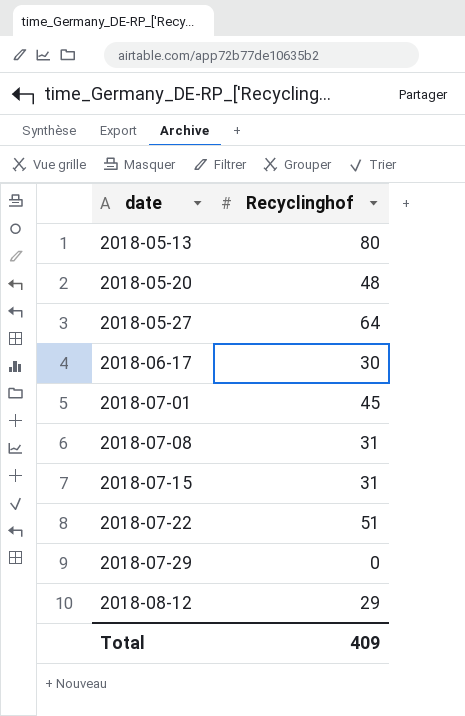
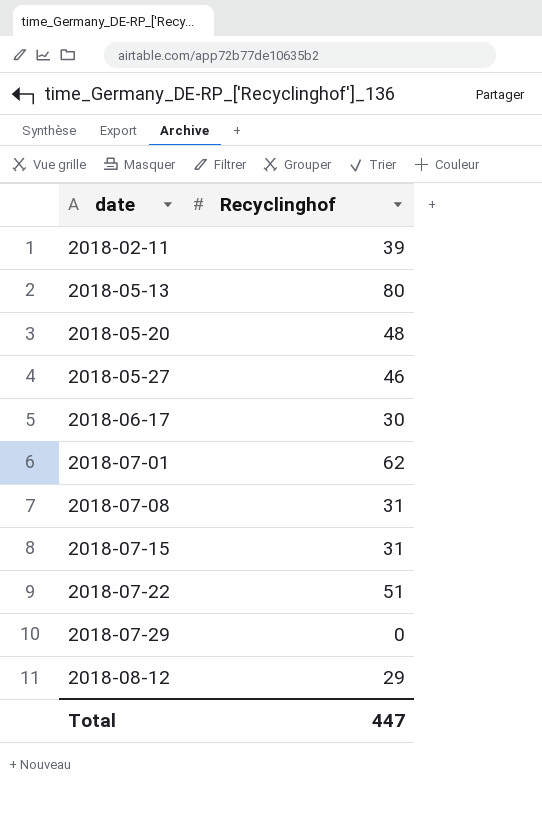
row 2018-02-11: none -> 39
2018-05-27 | Recyclinghof: 64 -> 46
2018-07-01 | Recyclinghof: 45 -> 62
Total | Recyclinghof: 409 -> 447

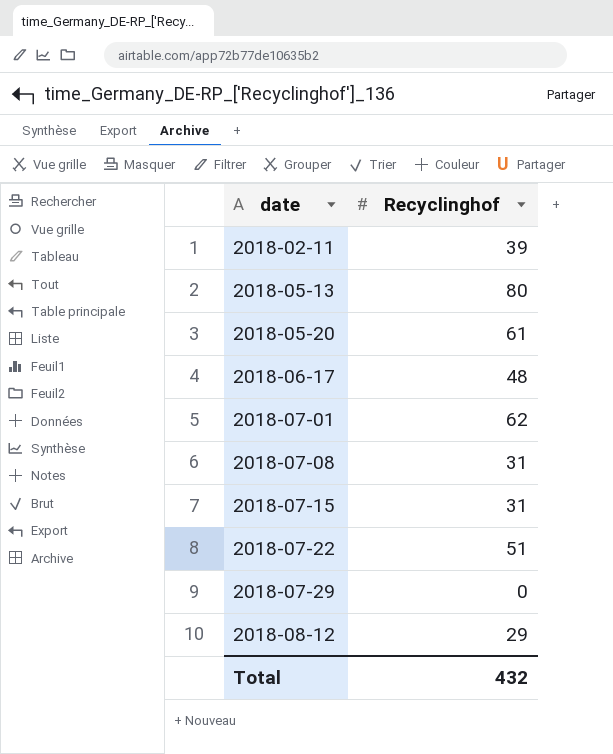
row 2018-05-27: 46 -> none
2018-05-20 | Recyclinghof: 48 -> 61
2018-06-17 | Recyclinghof: 30 -> 48
Total | Recyclinghof: 447 -> 432

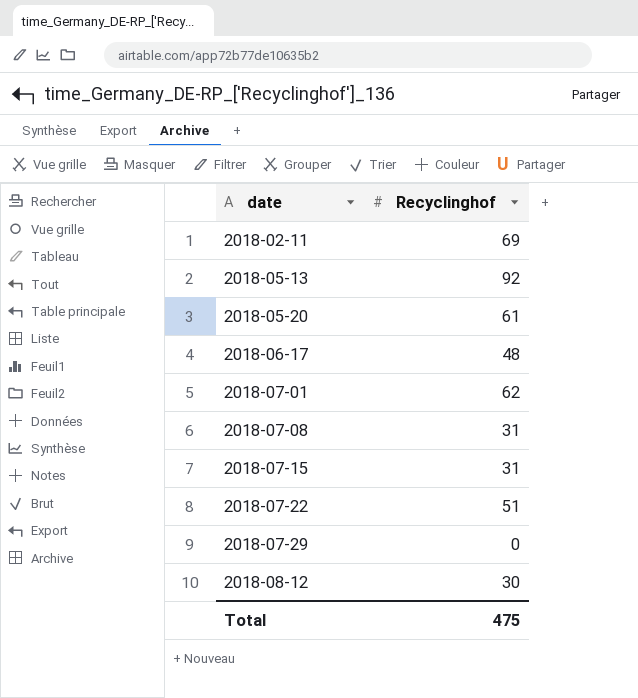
2018-02-11 | Recyclinghof: 39 -> 69
2018-05-13 | Recyclinghof: 80 -> 92
2018-08-12 | Recyclinghof: 29 -> 30
Total | Recyclinghof: 432 -> 475

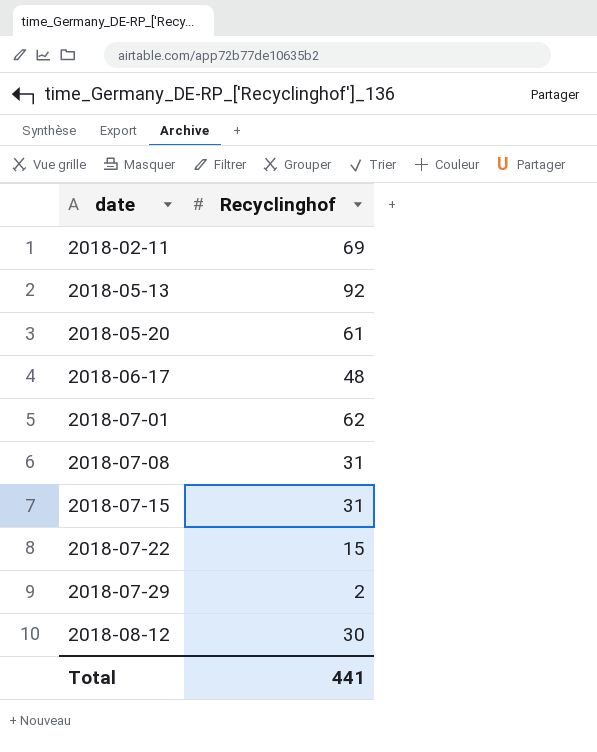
2018-07-22 | Recyclinghof: 51 -> 15
2018-07-29 | Recyclinghof: 0 -> 2
Total | Recyclinghof: 475 -> 441

